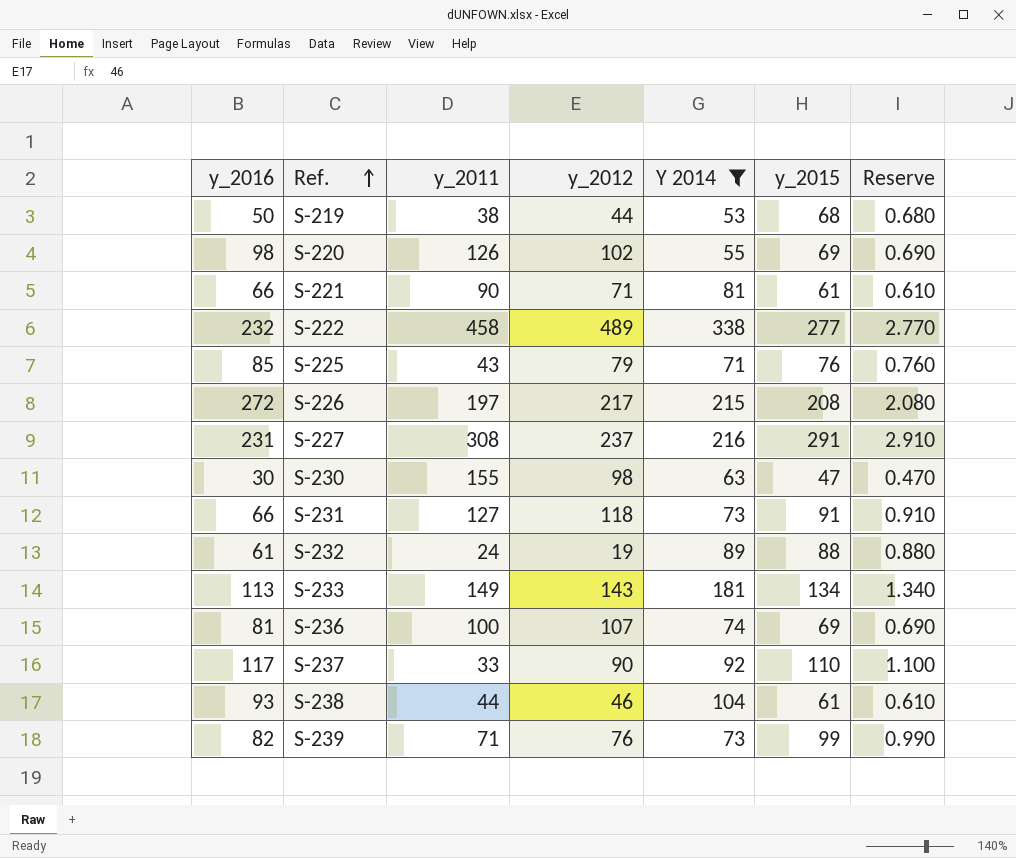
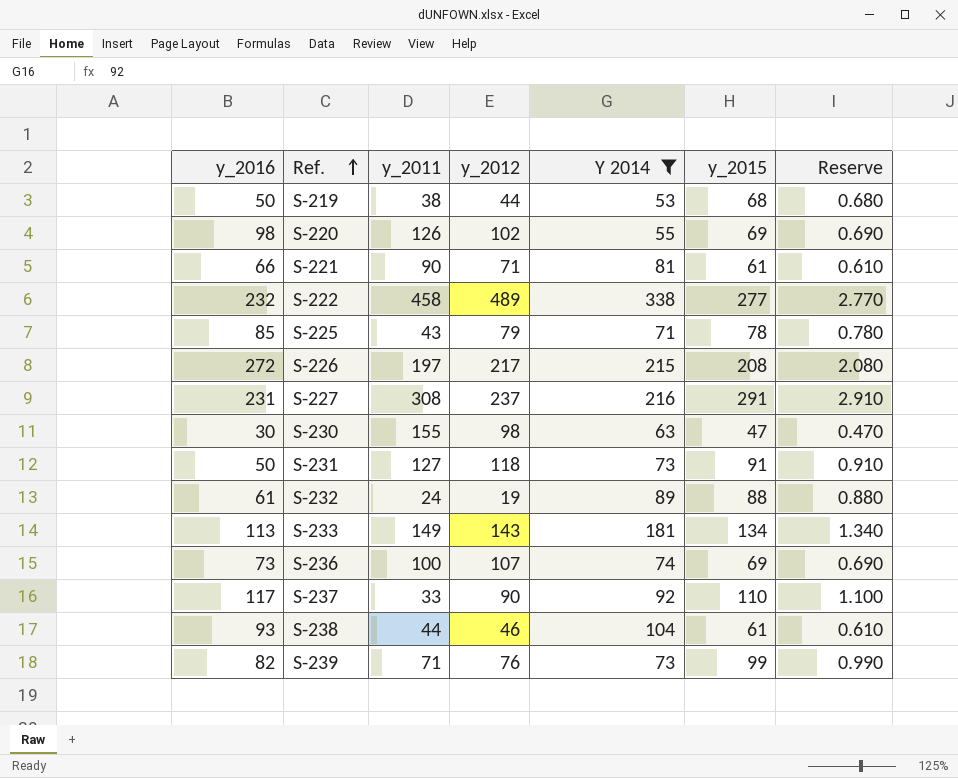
S-225 | y_2015: 76 -> 78
S-225 | Reserve: 0.760 -> 0.780
S-231 | y_2016: 66 -> 50
S-236 | y_2016: 81 -> 73

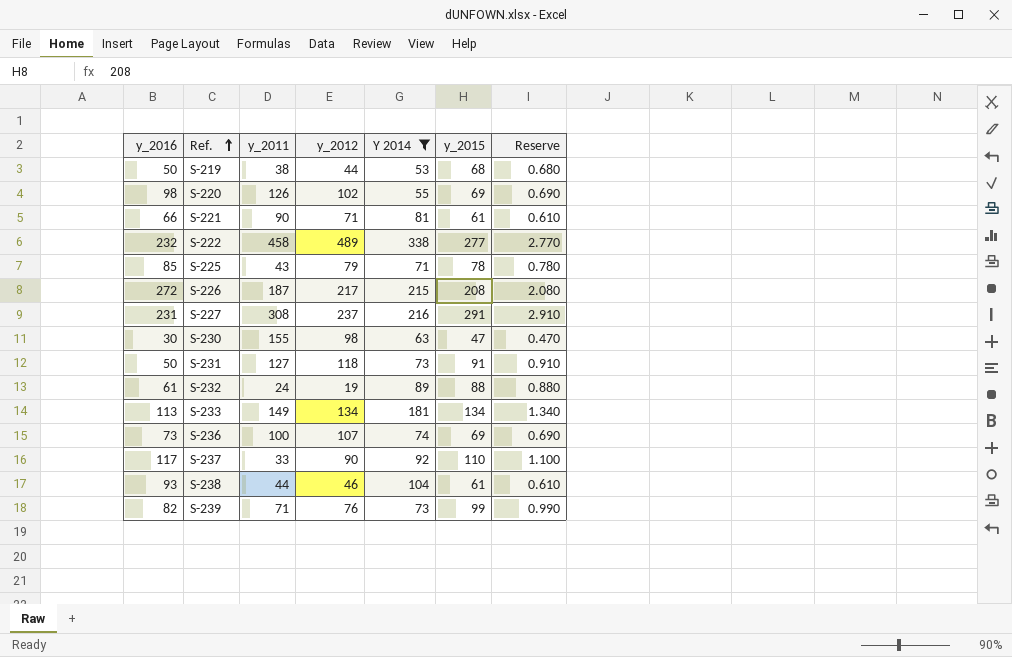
S-226 | y_2011: 197 -> 187
S-233 | y_2012: 143 -> 134

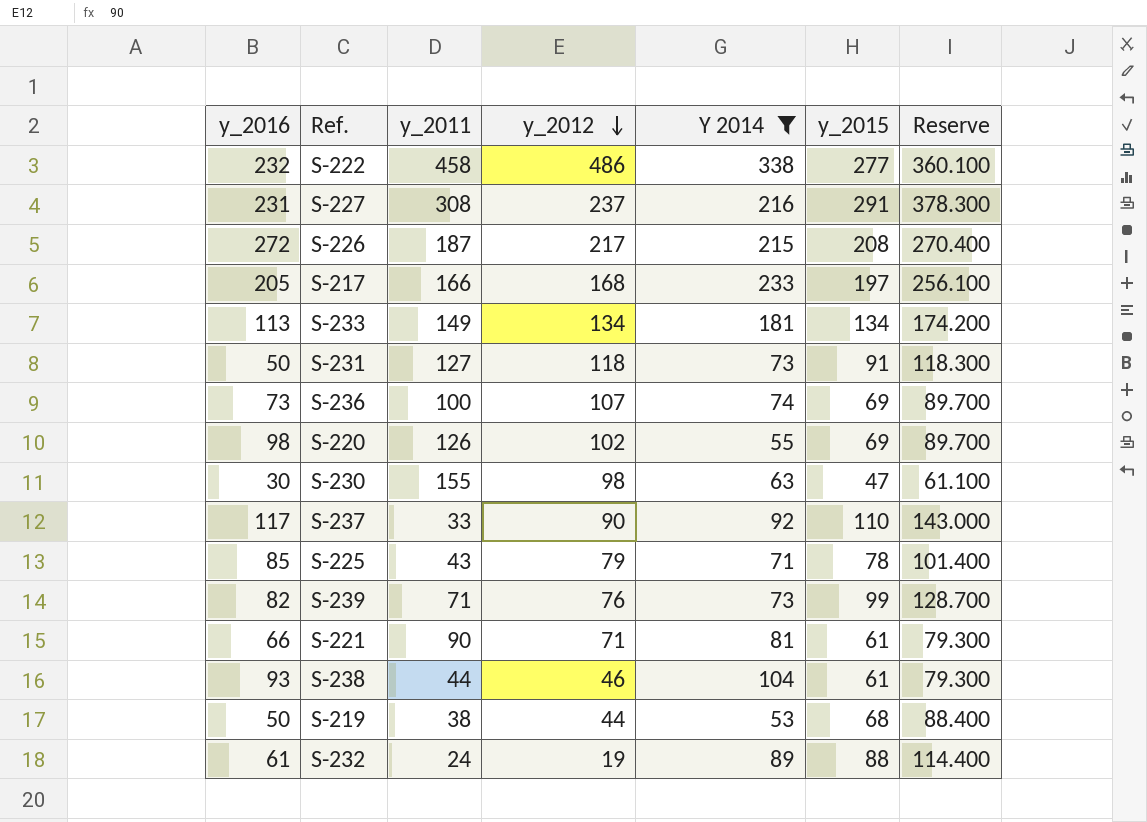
row order: Ref. ascending -> y_2012 descending
column Reserve | formula: [y_2015] * 0.01 -> [y_2015] * 1.3
S-222 | y_2012: 489 -> 486
row S-217: none -> 205 | 166 | 168 | 233 | 197 | 256.100

